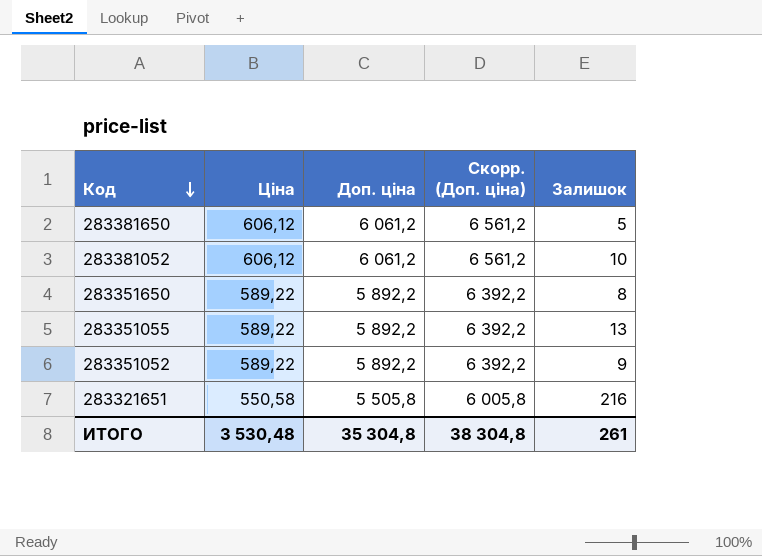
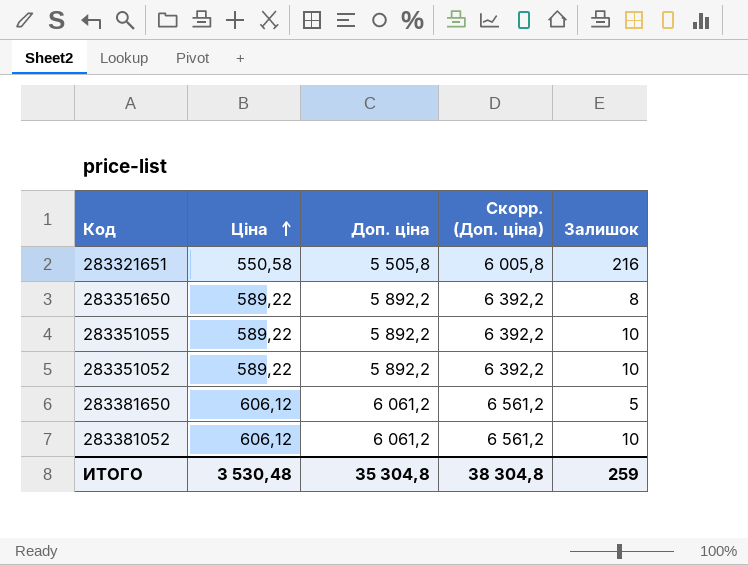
row order: Код descending -> Ціна ascending
283351055 | Залишок: 13 -> 10
283351052 | Залишок: 9 -> 10
ИТОГО | Залишок: 261 -> 259

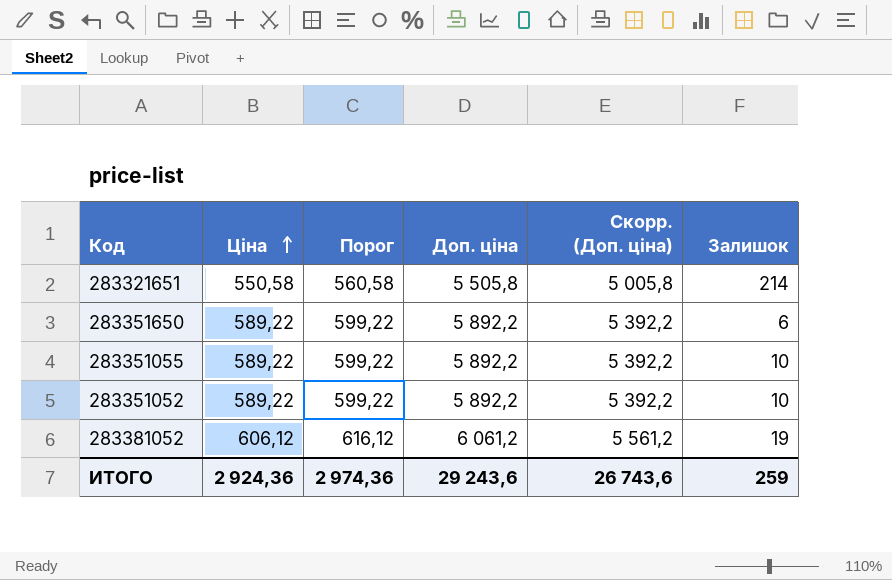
column Порог | formula: none -> [Ціна] + 10
column Скорр. (Доп. ціна) | formula: [Доп. ціна] + 500 -> [Доп. ціна] - 500
row 283381650: 606,12 | 6 061,2 | 6 561,2 | 5 -> none
283321651 | Залишок: 216 -> 214
283351650 | Залишок: 8 -> 6
283381052 | Залишок: 10 -> 19
ИТОГО | Ціна: 3 530,48 -> 2 924,36
ИТОГО | Доп. ціна: 35 304,8 -> 29 243,6
ИТОГО | Скорр. (Доп. ціна): 38 304,8 -> 26 743,6

